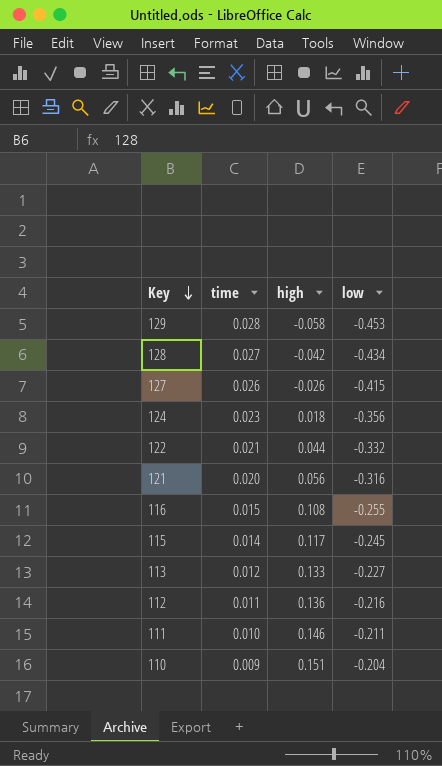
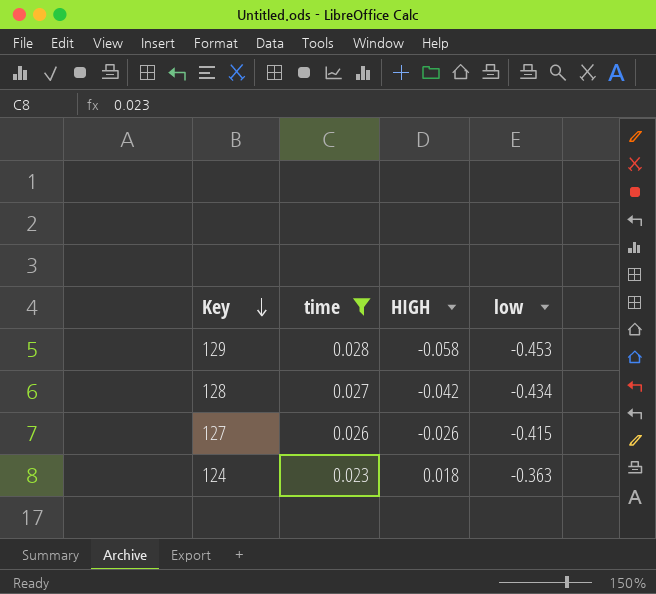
filter: none -> time >= 0.023
column name: high -> HIGH
124 | low: -0.356 -> -0.363

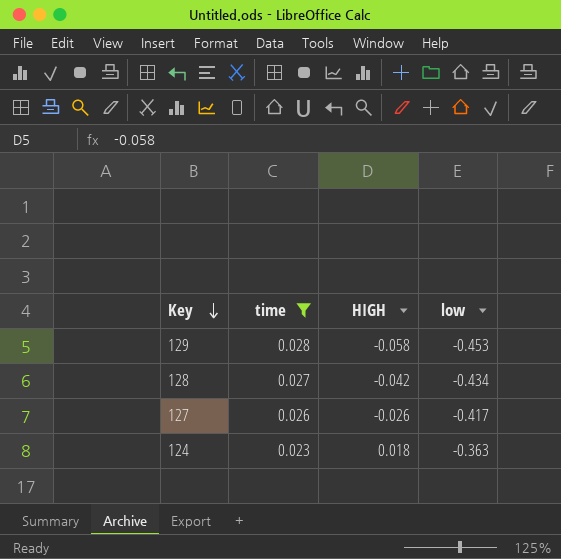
127 | low: -0.415 -> -0.417

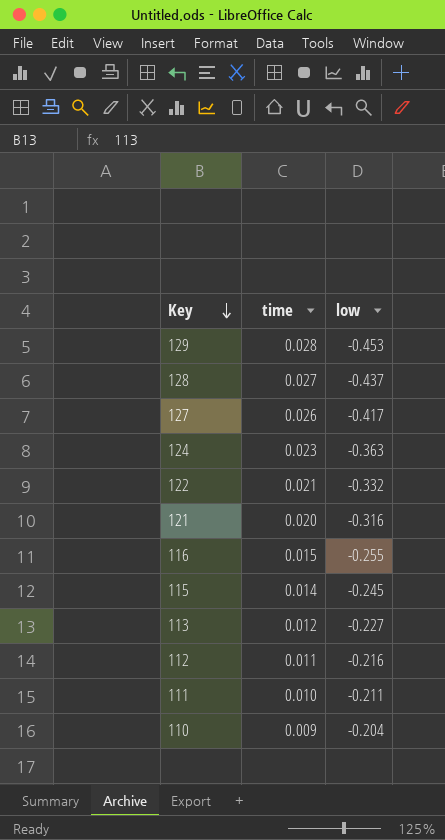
filter: time >= 0.023 -> none
column HIGH | position: 3 -> none
128 | low: -0.434 -> -0.437

